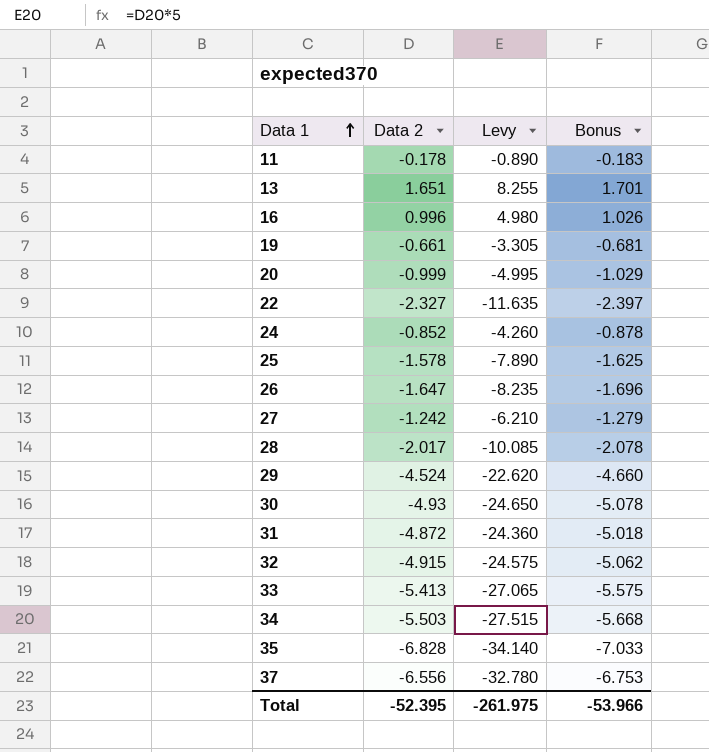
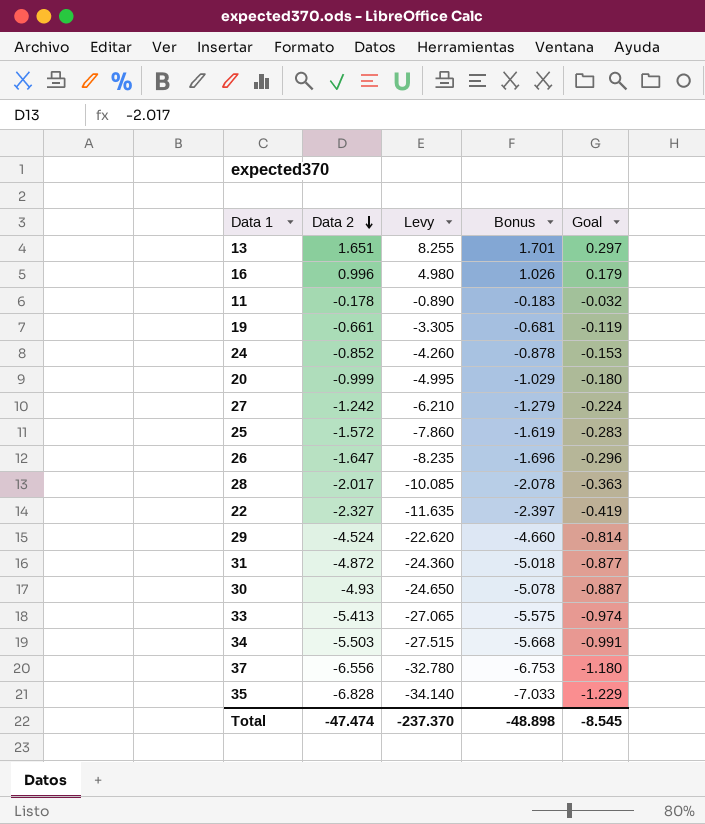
row order: Data 1 ascending -> Data 2 descending
column Goal | formula: none -> [Data 2] * 0.18
row 32: -4.915 | -24.575 | -5.062 -> none
25 | Data 2: -1.578 -> -1.572
25 | Levy: -7.890 -> -7.860
25 | Bonus: -1.625 -> -1.619
Total | Data 2: -52.395 -> -47.474
Total | Levy: -261.975 -> -237.370
Total | Bonus: -53.966 -> -48.898

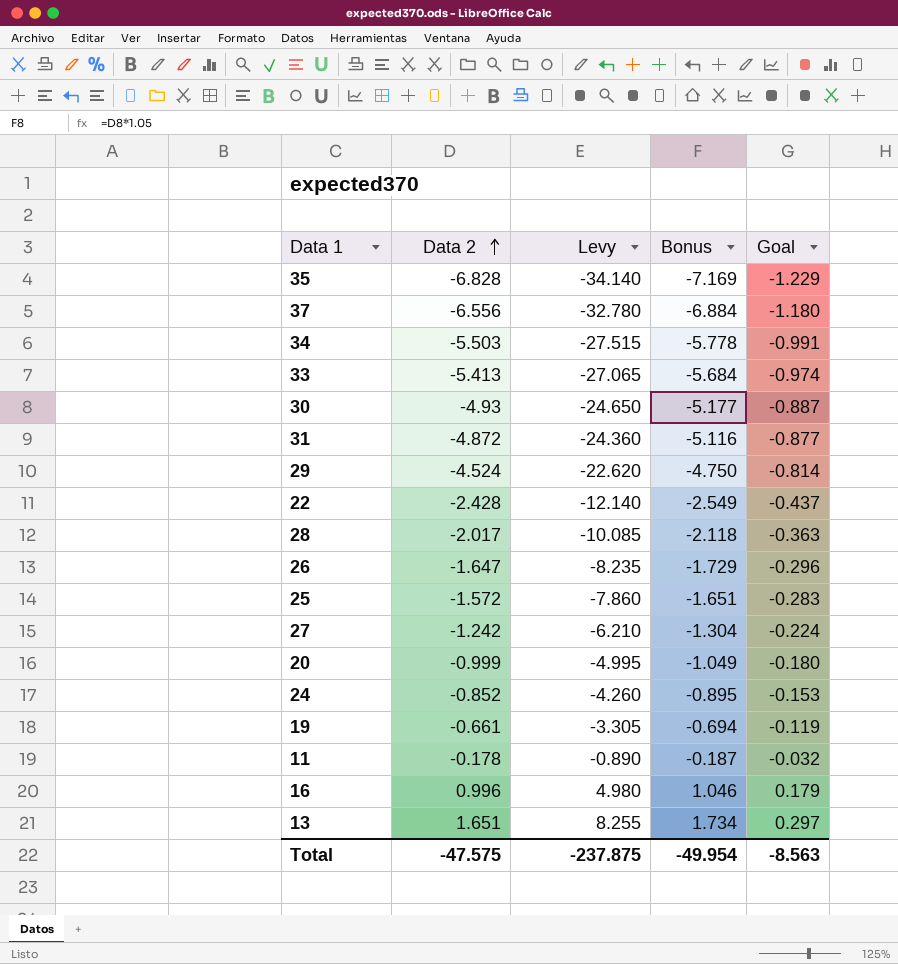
row order: Data 2 descending -> Data 2 ascending
column Bonus | formula: [Data 2] * 1.03 -> [Data 2] * 1.05
22 | Data 2: -2.327 -> -2.428
22 | Levy: -11.635 -> -12.140
22 | Goal: -0.419 -> -0.437
Total | Data 2: -47.474 -> -47.575
Total | Levy: -237.370 -> -237.875
Total | Bonus: -48.898 -> -49.954
Total | Goal: -8.545 -> -8.563

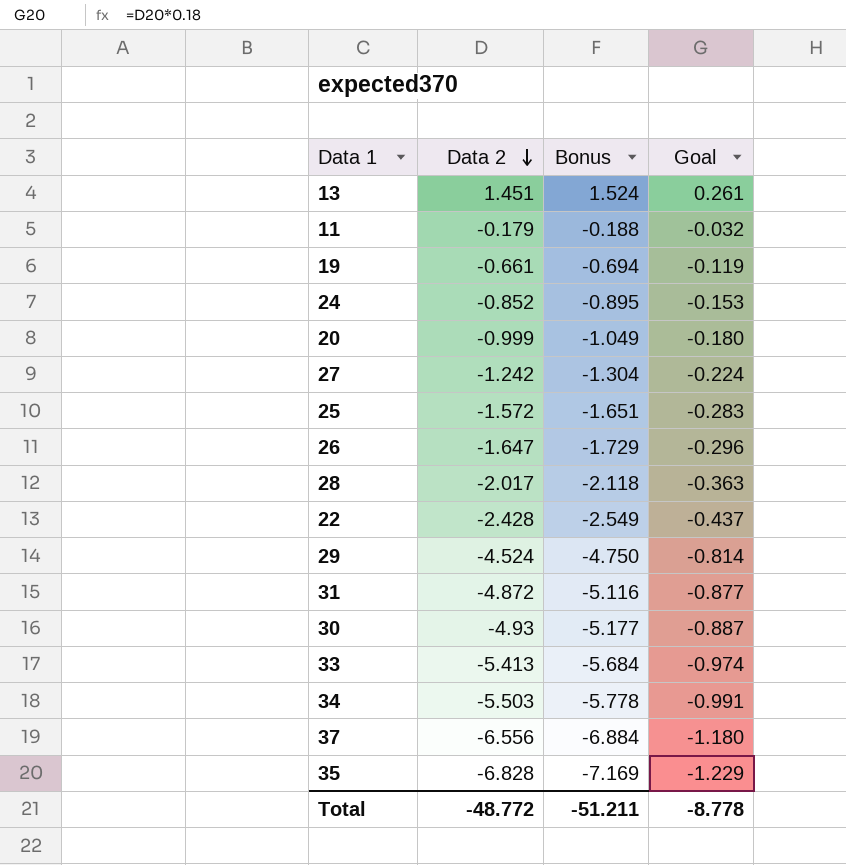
row order: Data 2 ascending -> Data 2 descending
column Levy | formula: [Data 2] * 5 -> none
row 16: 0.996 | 4.980 | 1.046 | 0.179 -> none
13 | Data 2: 1.651 -> 1.451
13 | Bonus: 1.734 -> 1.524
13 | Goal: 0.297 -> 0.261
11 | Data 2: -0.178 -> -0.179
11 | Bonus: -0.187 -> -0.188
Total | Data 2: -47.575 -> -48.772
Total | Bonus: -49.954 -> -51.211
Total | Goal: -8.563 -> -8.778

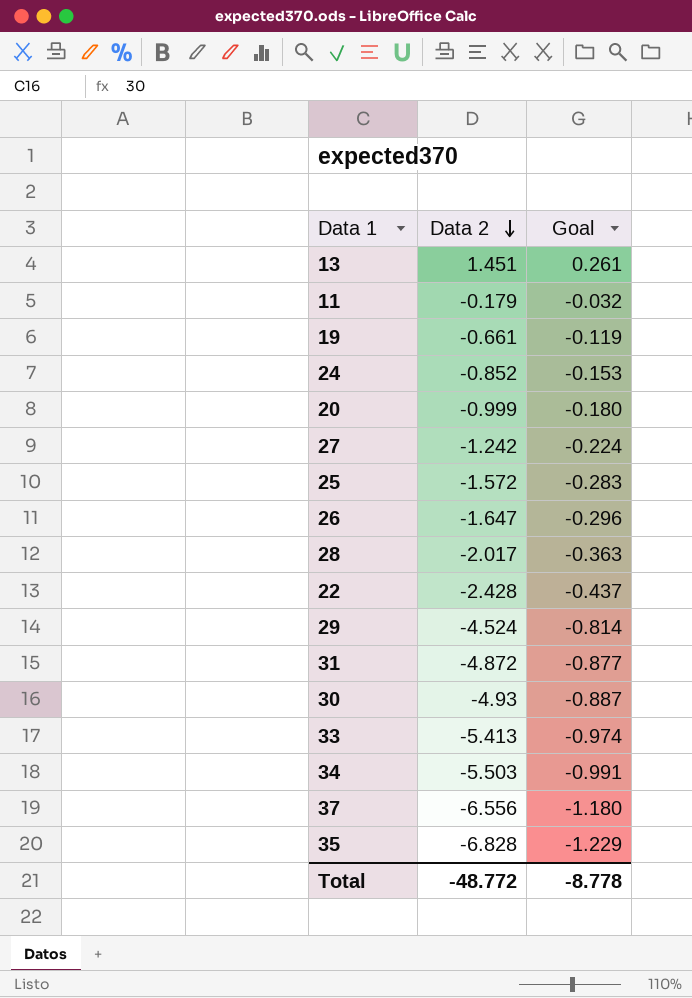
column Bonus | formula: [Data 2] * 1.05 -> none

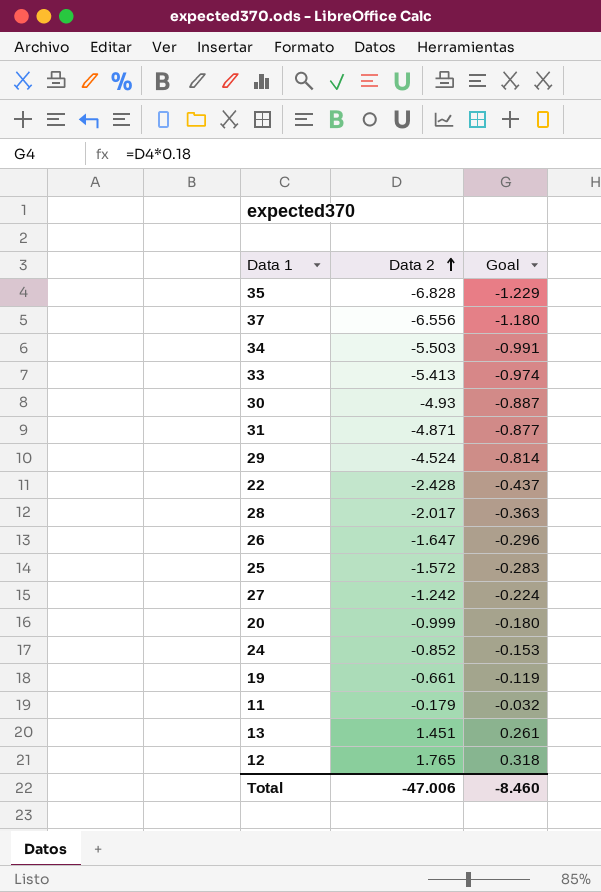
row order: Data 2 descending -> Data 2 ascending
31 | Data 2: -4.872 -> -4.871
row 12: none -> 1.765 | 0.318
Total | Data 2: -48.772 -> -47.006
Total | Goal: -8.778 -> -8.460

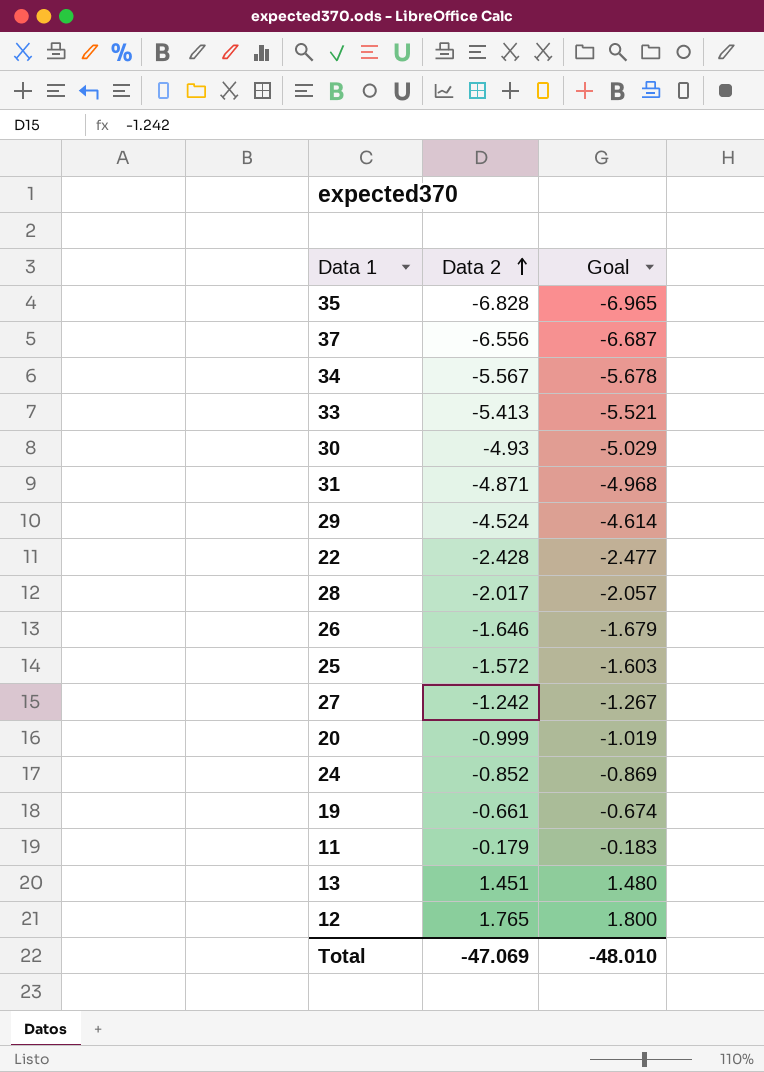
column Goal | formula: [Data 2] * 0.18 -> [Data 2] * 1.02
34 | Data 2: -5.503 -> -5.567
26 | Data 2: -1.647 -> -1.646
Total | Data 2: -47.006 -> -47.069
Total | Goal: -8.460 -> -48.010

